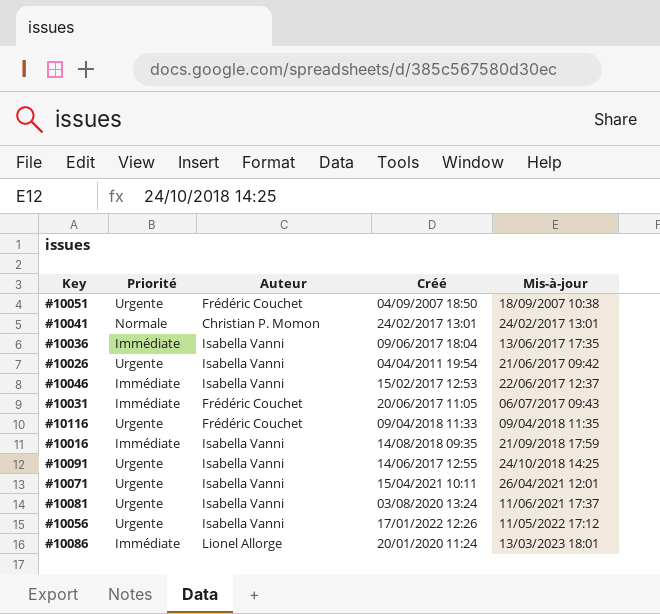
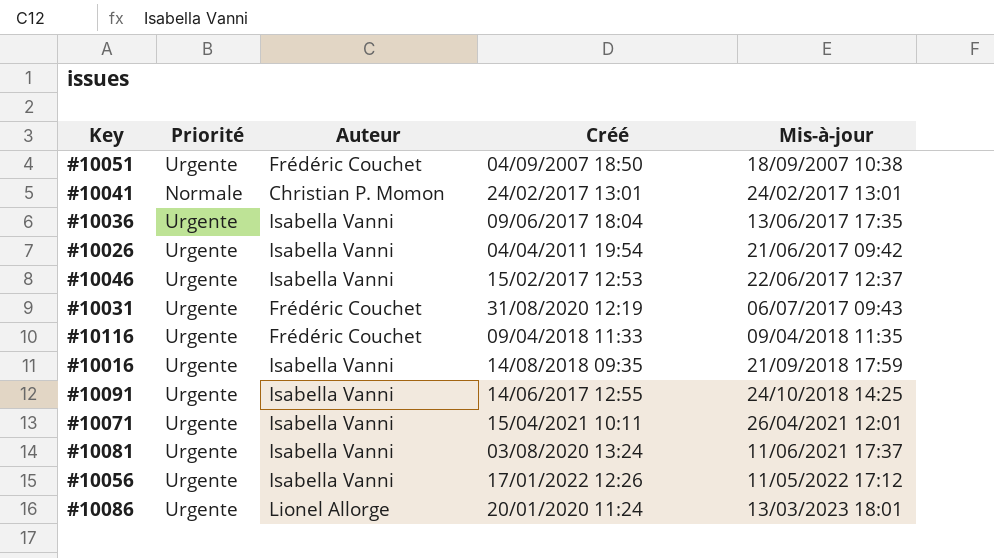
#10036 | Priorité: Immédiate -> Urgente
#10046 | Priorité: Immédiate -> Urgente
#10031 | Priorité: Immédiate -> Urgente
#10031 | Créé: 20/06/2017 11:05 -> 31/08/2020 12:19
#10016 | Priorité: Immédiate -> Urgente
#10086 | Priorité: Immédiate -> Urgente

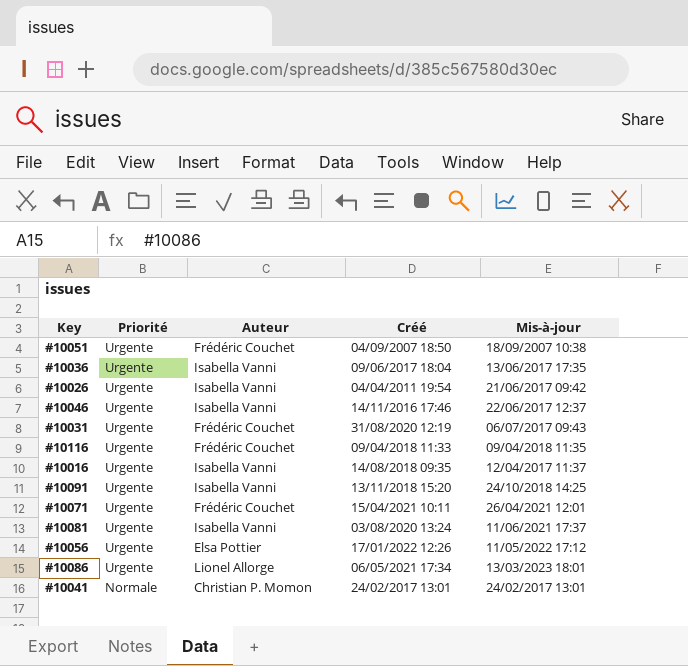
row order: Mis-à-jour ascending -> Priorité descending
#10046 | Créé: 15/02/2017 12:53 -> 14/11/2016 17:46
#10016 | Mis-à-jour: 21/09/2018 17:59 -> 12/04/2017 11:37
#10091 | Créé: 14/06/2017 12:55 -> 13/11/2018 15:20
#10071 | Auteur: Isabella Vanni -> Frédéric Couchet
#10056 | Auteur: Isabella Vanni -> Elsa Pottier
#10086 | Créé: 20/01/2020 11:24 -> 06/05/2021 17:34

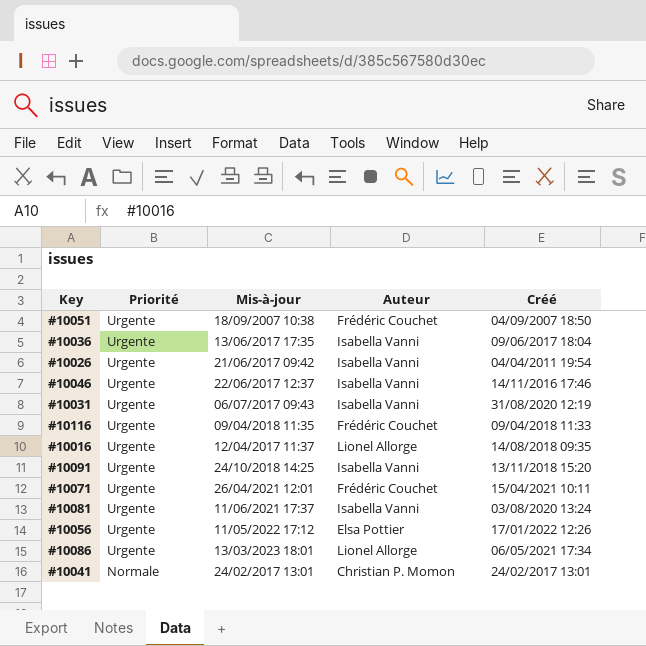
column Mis-à-jour | position: 5 -> 3
#10031 | Auteur: Frédéric Couchet -> Isabella Vanni
#10016 | Auteur: Isabella Vanni -> Lionel Allorge

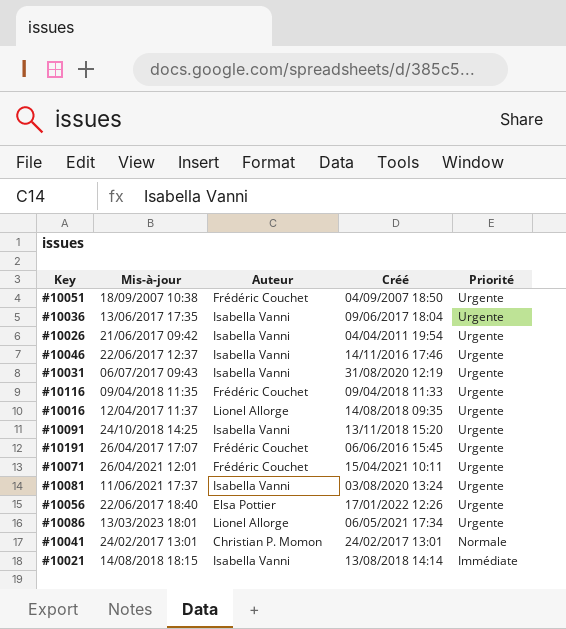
column Priorité | position: 2 -> 5
row #10191: none -> 26/04/2017 17:07 | Frédéric Couchet | 06/06/2016 15:45 | Urgente
#10056 | Mis-à-jour: 11/05/2022 17:12 -> 22/06/2017 18:40
row #10021: none -> 14/08/2018 18:15 | Isabella Vanni | 13/08/2018 14:14 | Immédiate

